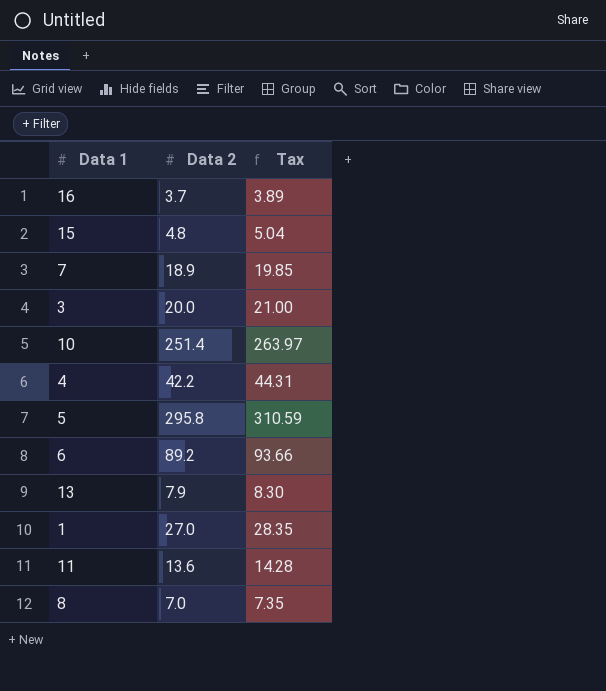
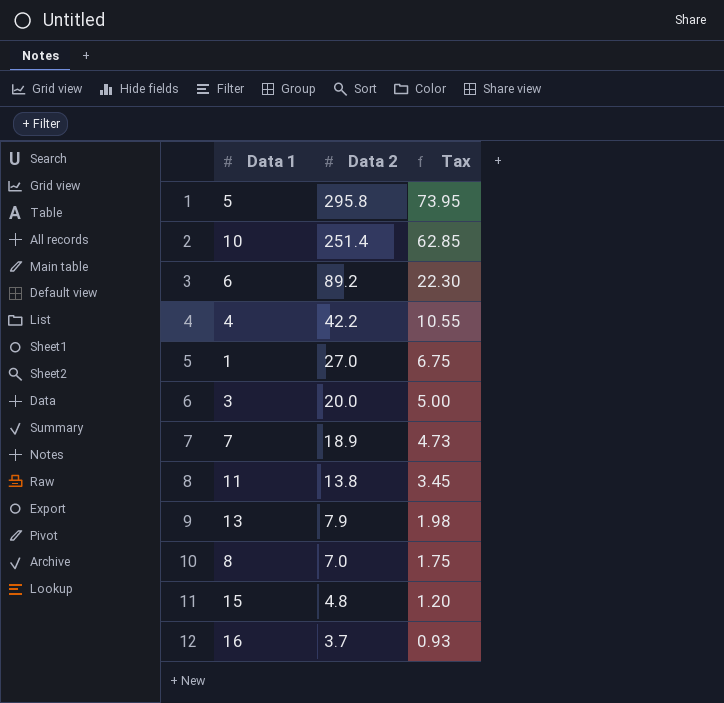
row order: none -> Data 2 descending
column Tax | formula: [Data 2] * 1.05 -> [Data 2] * 0.25
11 | Data 2: 13.6 -> 13.8

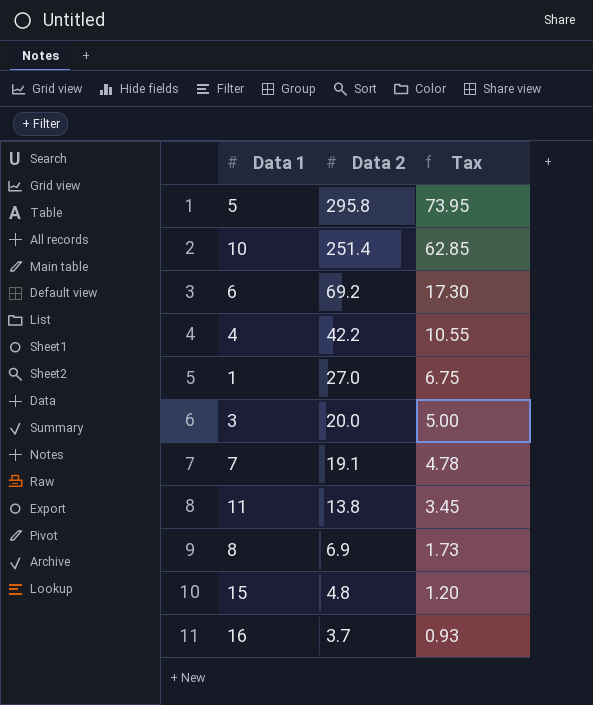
row 13: 7.9 | 1.98 -> none
6 | Data 2: 89.2 -> 69.2
6 | Tax: 22.30 -> 17.30
7 | Data 2: 18.9 -> 19.1
7 | Tax: 4.73 -> 4.78
8 | Data 2: 7.0 -> 6.9
8 | Tax: 1.75 -> 1.73

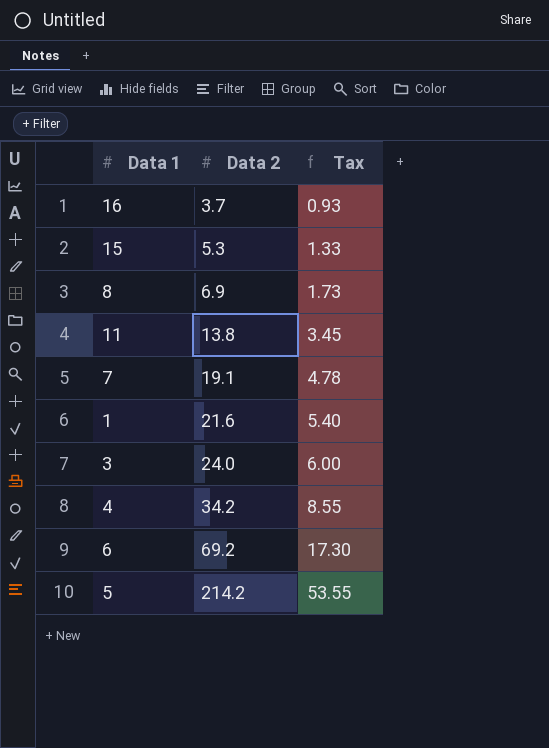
row order: Data 2 descending -> Data 2 ascending
row 10: 251.4 | 62.85 -> none
15 | Data 2: 4.8 -> 5.3
15 | Tax: 1.20 -> 1.33
1 | Data 2: 27.0 -> 21.6
1 | Tax: 6.75 -> 5.40
3 | Data 2: 20.0 -> 24.0
3 | Tax: 5.00 -> 6.00
4 | Data 2: 42.2 -> 34.2
4 | Tax: 10.55 -> 8.55
5 | Data 2: 295.8 -> 214.2
5 | Tax: 73.95 -> 53.55

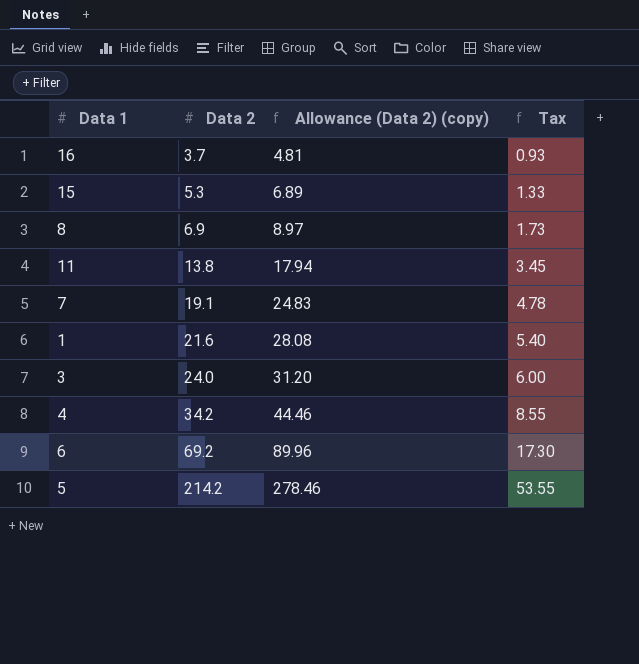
column Allowance (Data 2) (copy) | formula: none -> [Data 2] * 1.3

